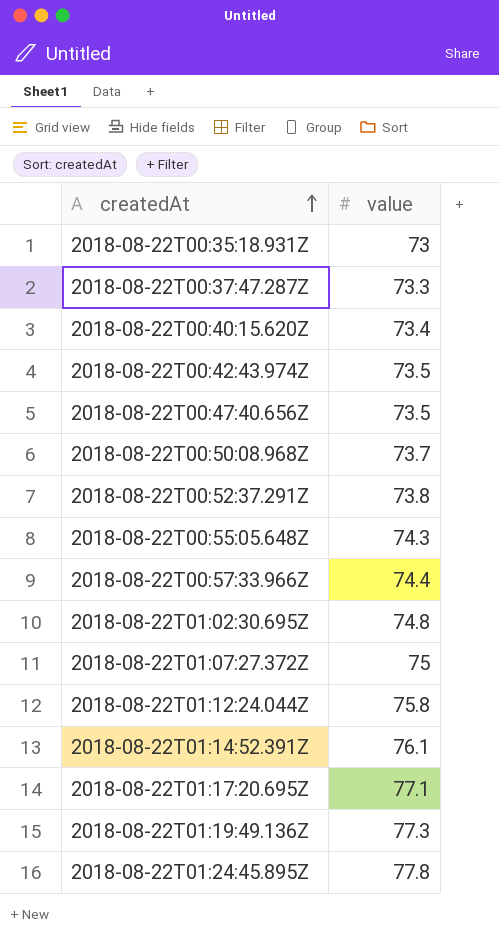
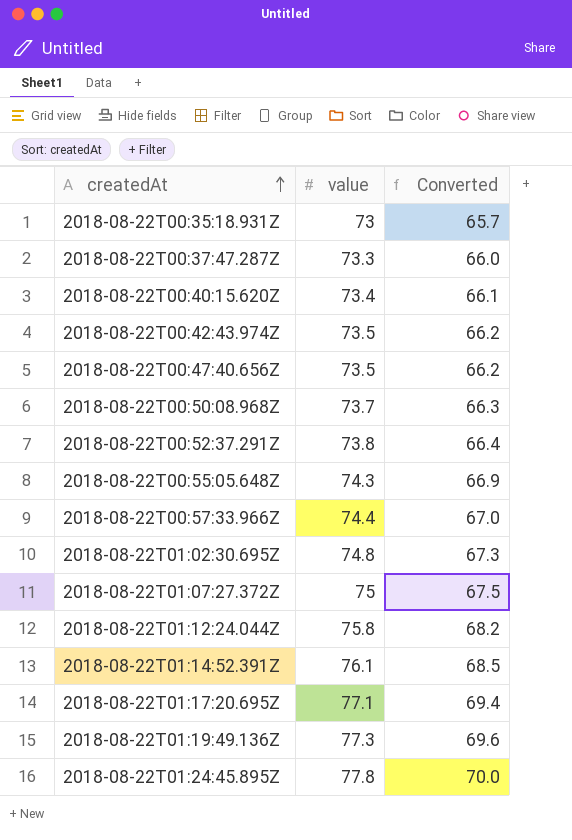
column Converted | formula: none -> [value] * 0.9

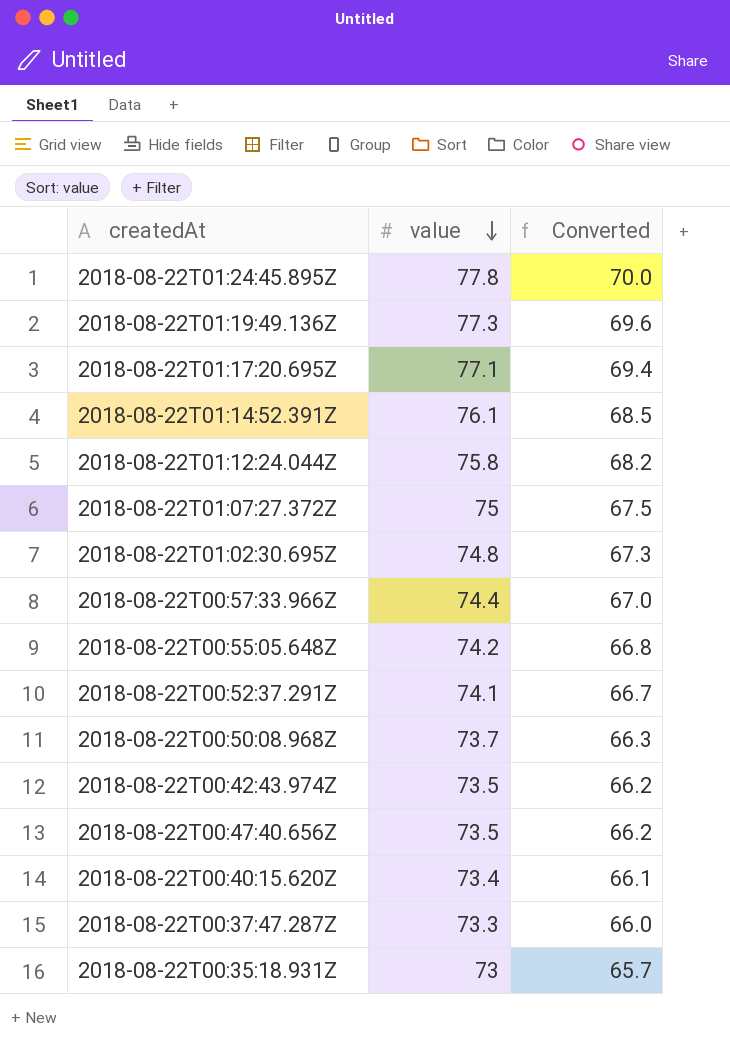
row order: createdAt ascending -> value descending
2018-08-22T00:55:05.648Z | value: 74.3 -> 74.2
2018-08-22T00:55:05.648Z | Converted: 66.9 -> 66.8
2018-08-22T00:52:37.291Z | value: 73.8 -> 74.1
2018-08-22T00:52:37.291Z | Converted: 66.4 -> 66.7

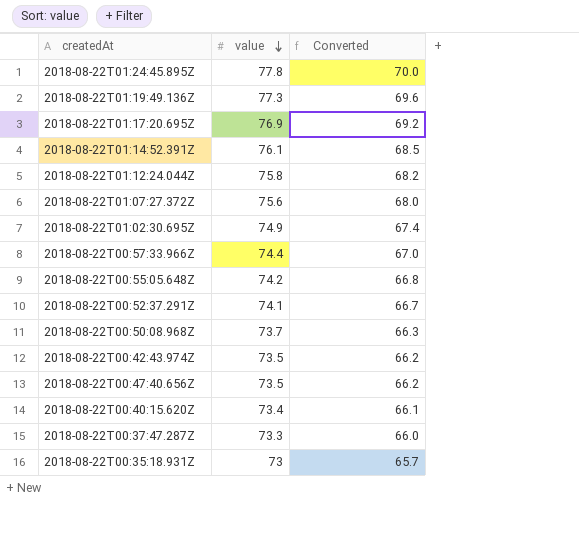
2018-08-22T01:17:20.695Z | value: 77.1 -> 76.9
2018-08-22T01:17:20.695Z | Converted: 69.4 -> 69.2
2018-08-22T01:07:27.372Z | value: 75 -> 75.6
2018-08-22T01:07:27.372Z | Converted: 67.5 -> 68.0
2018-08-22T01:02:30.695Z | value: 74.8 -> 74.9
2018-08-22T01:02:30.695Z | Converted: 67.3 -> 67.4

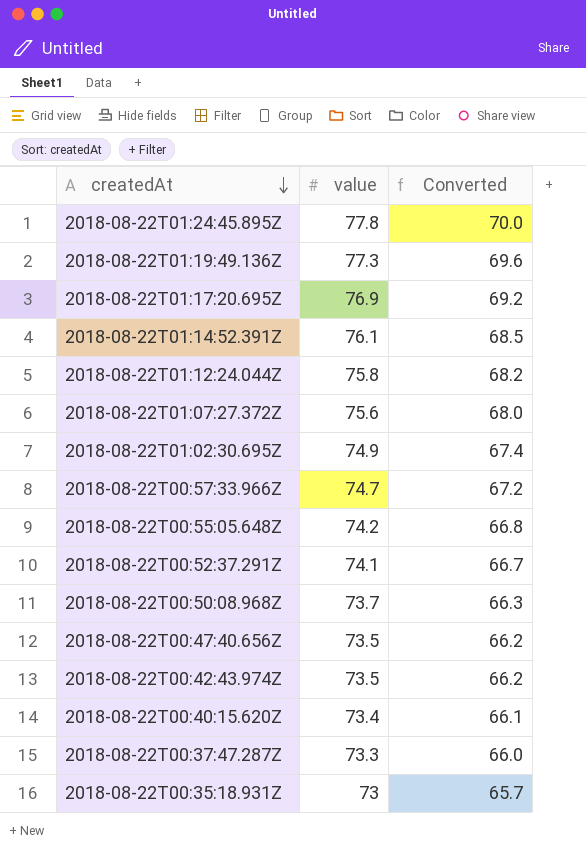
row order: value descending -> createdAt descending
2018-08-22T00:57:33.966Z | value: 74.4 -> 74.7
2018-08-22T00:57:33.966Z | Converted: 67.0 -> 67.2

